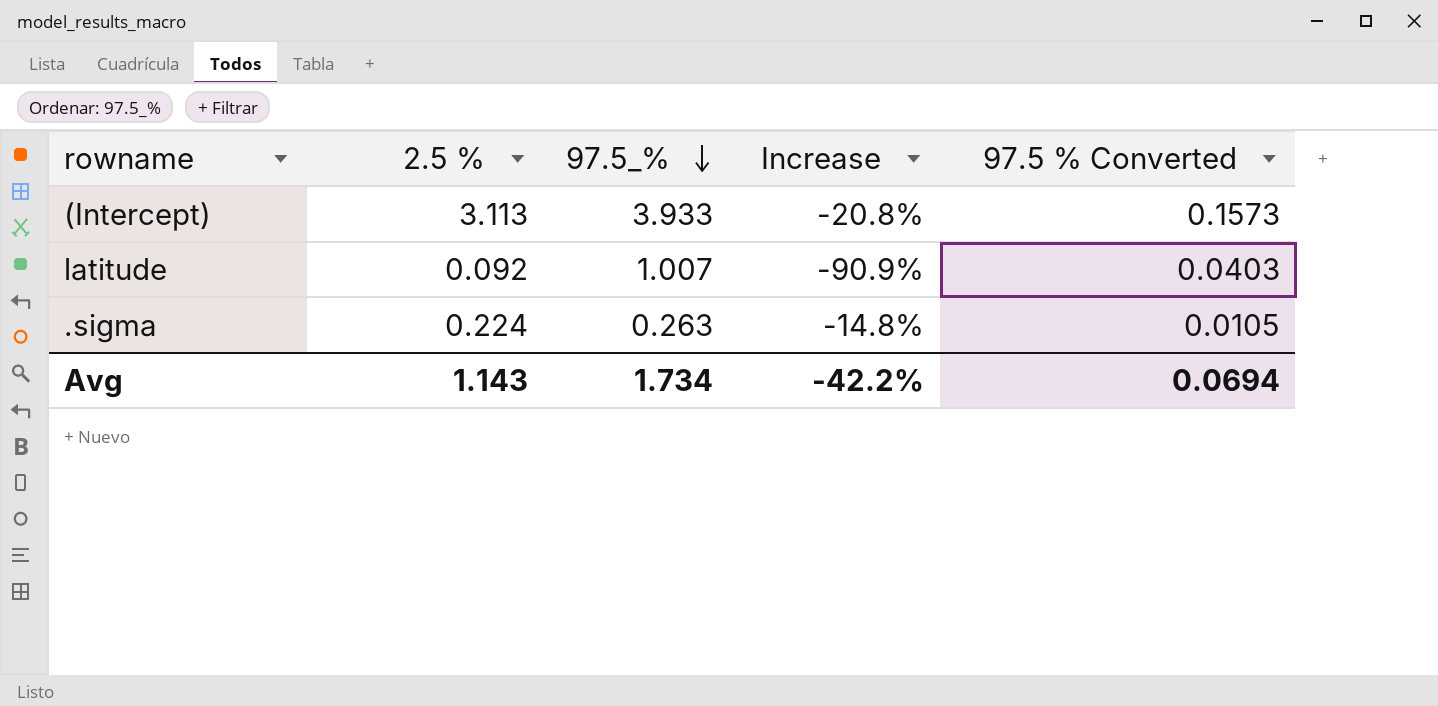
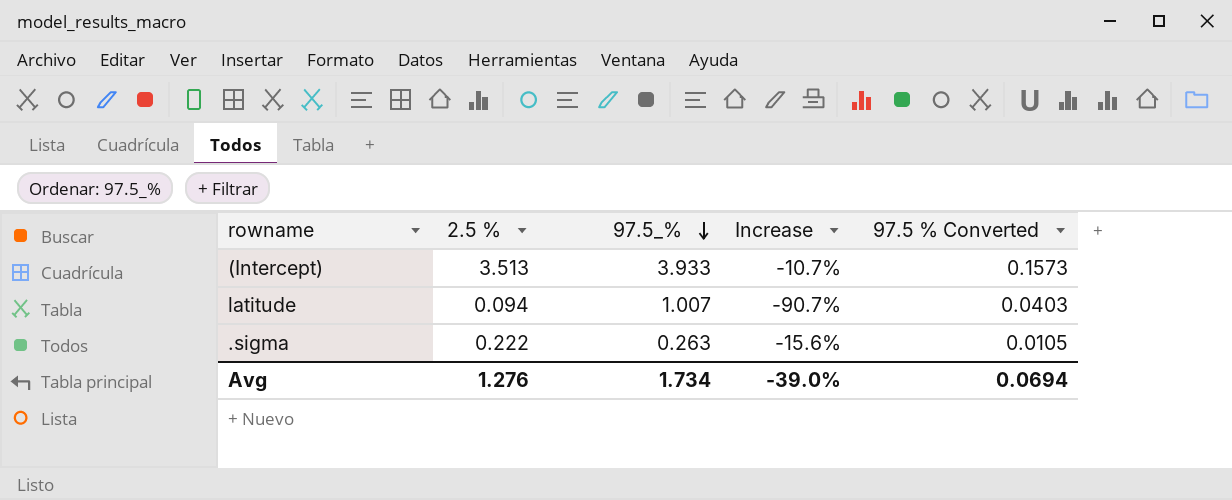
(Intercept) | 2.5 %: 3.113 -> 3.513
(Intercept) | Increase: -20.8% -> -10.7%
latitude | 2.5 %: 0.092 -> 0.094
latitude | Increase: -90.9% -> -90.7%
.sigma | 2.5 %: 0.224 -> 0.222
.sigma | Increase: -14.8% -> -15.6%
Avg | 2.5 %: 1.143 -> 1.276
Avg | Increase: -42.2% -> -39.0%

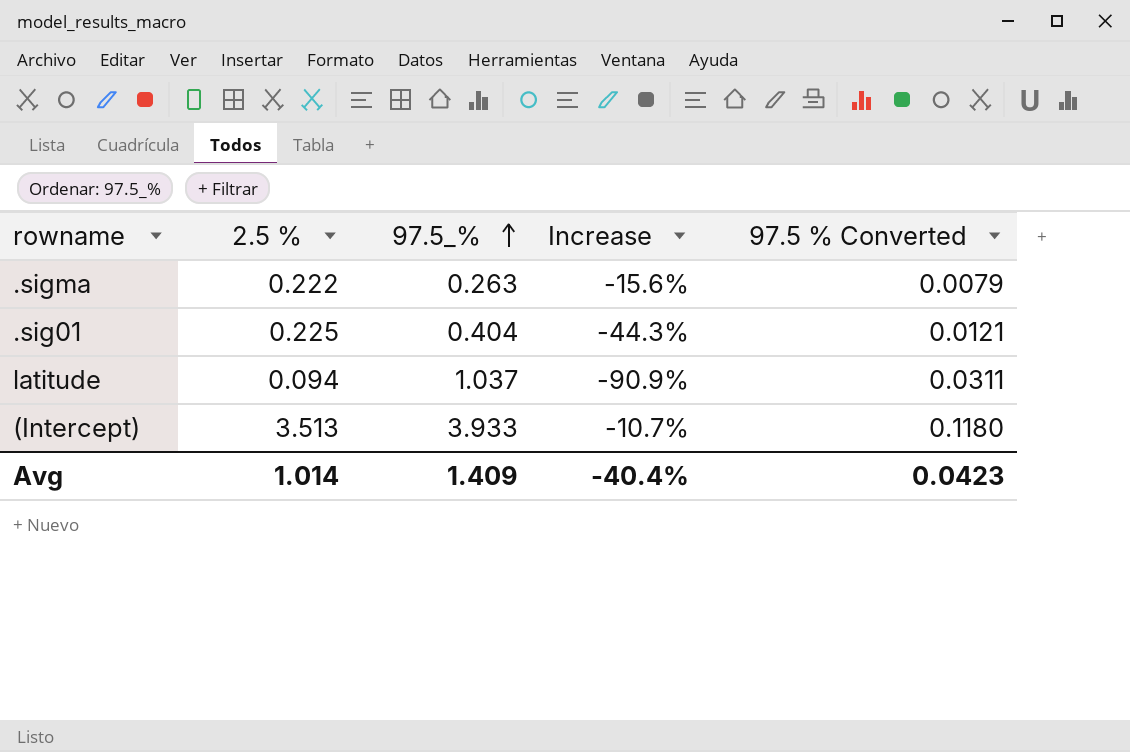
row order: 97.5_% descending -> 97.5_% ascending
column 97.5 % Converted | formula: [97.5_%] * 0.04 -> [97.5_%] * 0.03
row .sig01: none -> 0.225 | 0.404 | -44.3% | 0.0121
latitude | 97.5_%: 1.007 -> 1.037
latitude | Increase: -90.7% -> -90.9%
Avg | 2.5 %: 1.276 -> 1.014
Avg | 97.5_%: 1.734 -> 1.409
Avg | Increase: -39.0% -> -40.4%
Avg | 97.5 % Converted: 0.0694 -> 0.0423

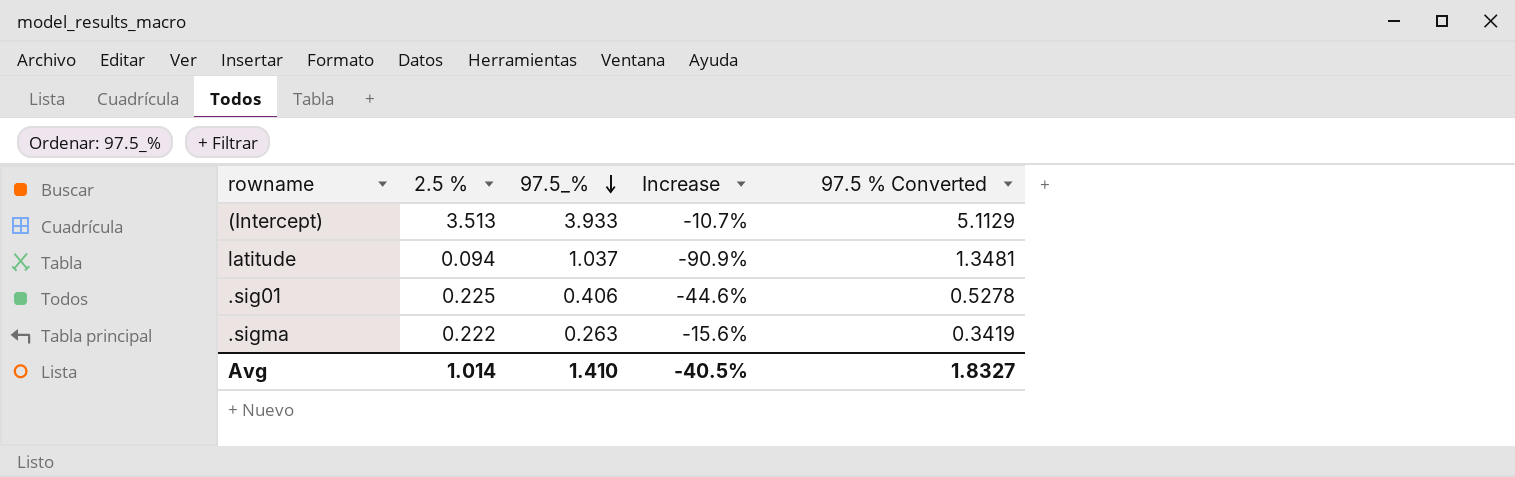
row order: 97.5_% ascending -> 97.5_% descending
column 97.5 % Converted | formula: [97.5_%] * 0.03 -> [97.5_%] * 1.3
.sig01 | 97.5_%: 0.404 -> 0.406
.sig01 | Increase: -44.3% -> -44.6%
Avg | 97.5_%: 1.409 -> 1.410
Avg | Increase: -40.4% -> -40.5%
Avg | 97.5 % Converted: 0.0423 -> 1.8327

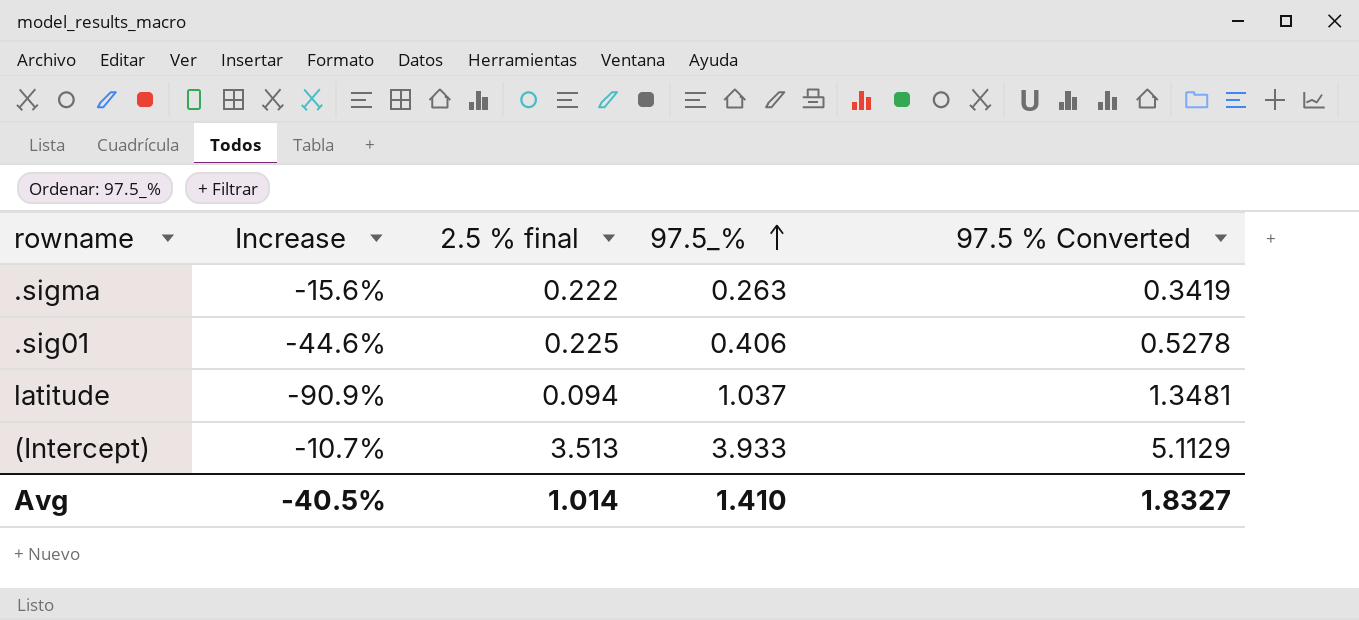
row order: 97.5_% descending -> 97.5_% ascending
column Increase | position: 4 -> 2
column name: 2.5 % -> 2.5 % final

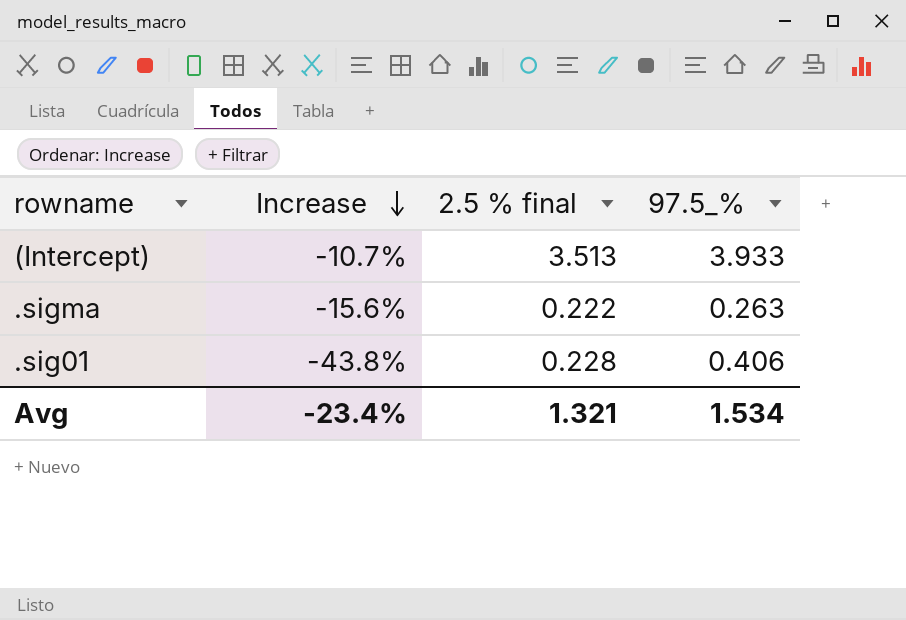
row order: 97.5_% ascending -> Increase descending
column 97.5 % Converted | formula: [97.5_%] * 1.3 -> none
row latitude: -90.9% | 0.094 | 1.037 | 1.3481 -> none
.sig01 | Increase: -44.6% -> -43.8%
.sig01 | 2.5 % final: 0.225 -> 0.228
Avg | Increase: -40.5% -> -23.4%
Avg | 2.5 % final: 1.014 -> 1.321
Avg | 97.5_%: 1.410 -> 1.534

